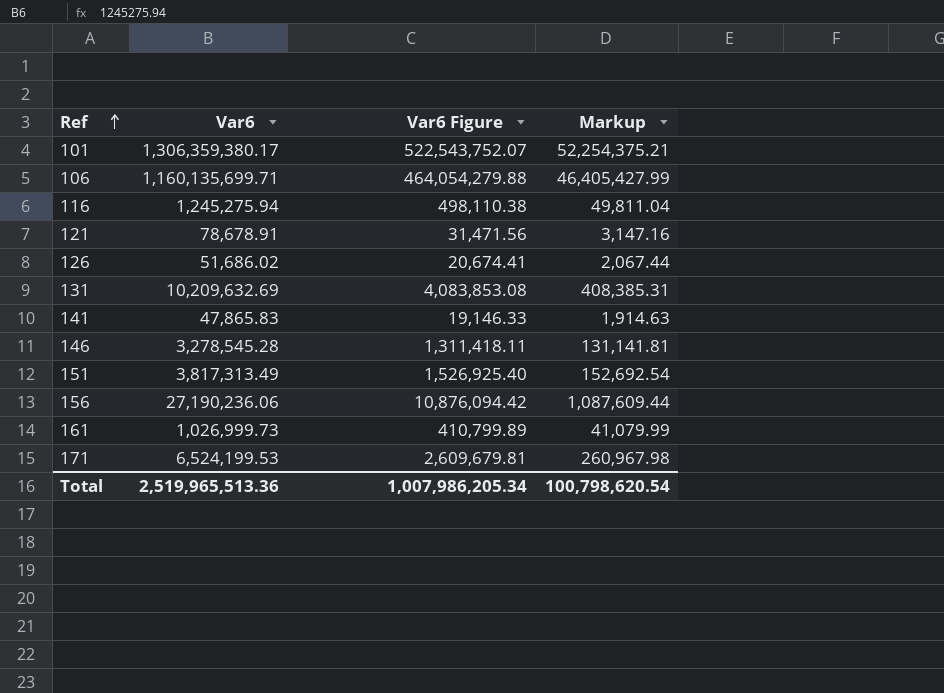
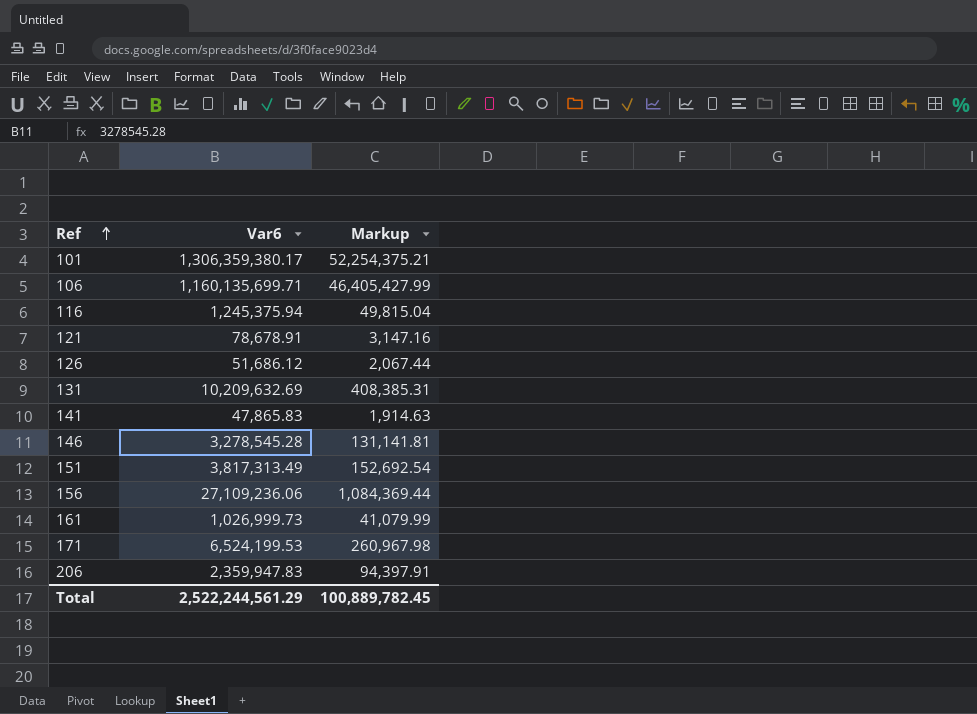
column Var6 Figure | formula: [Var6] * 0.4 -> none
116 | Var6: 1,245,275.94 -> 1,245,375.94
116 | Markup: 49,811.04 -> 49,815.04
126 | Var6: 51,686.02 -> 51,686.12
156 | Var6: 27,190,236.06 -> 27,109,236.06
156 | Markup: 1,087,609.44 -> 1,084,369.44
row 206: none -> 2,359,947.83 | 94,397.91
Total | Var6: 2,519,965,513.36 -> 2,522,244,561.29
Total | Markup: 100,798,620.54 -> 100,889,782.45

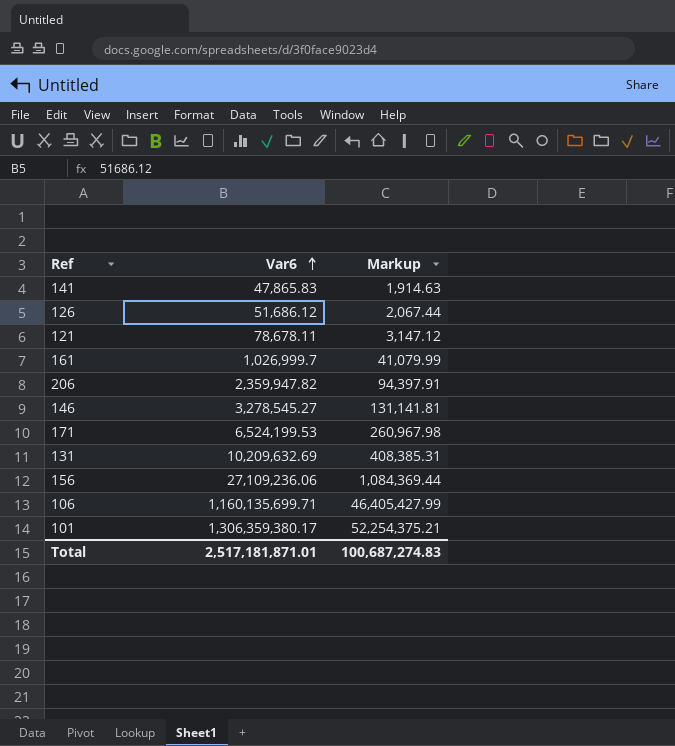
row order: Ref ascending -> Var6 ascending
row 116: 1,245,375.94 | 49,815.04 -> none
row 151: 3,817,313.49 | 152,692.54 -> none
121 | Var6: 78,678.91 -> 78,678.11
121 | Markup: 3,147.16 -> 3,147.12
161 | Var6: 1,026,999.73 -> 1,026,999.7
206 | Var6: 2,359,947.83 -> 2,359,947.82
146 | Var6: 3,278,545.28 -> 3,278,545.27
Total | Var6: 2,522,244,561.29 -> 2,517,181,871.01
Total | Markup: 100,889,782.45 -> 100,687,274.83

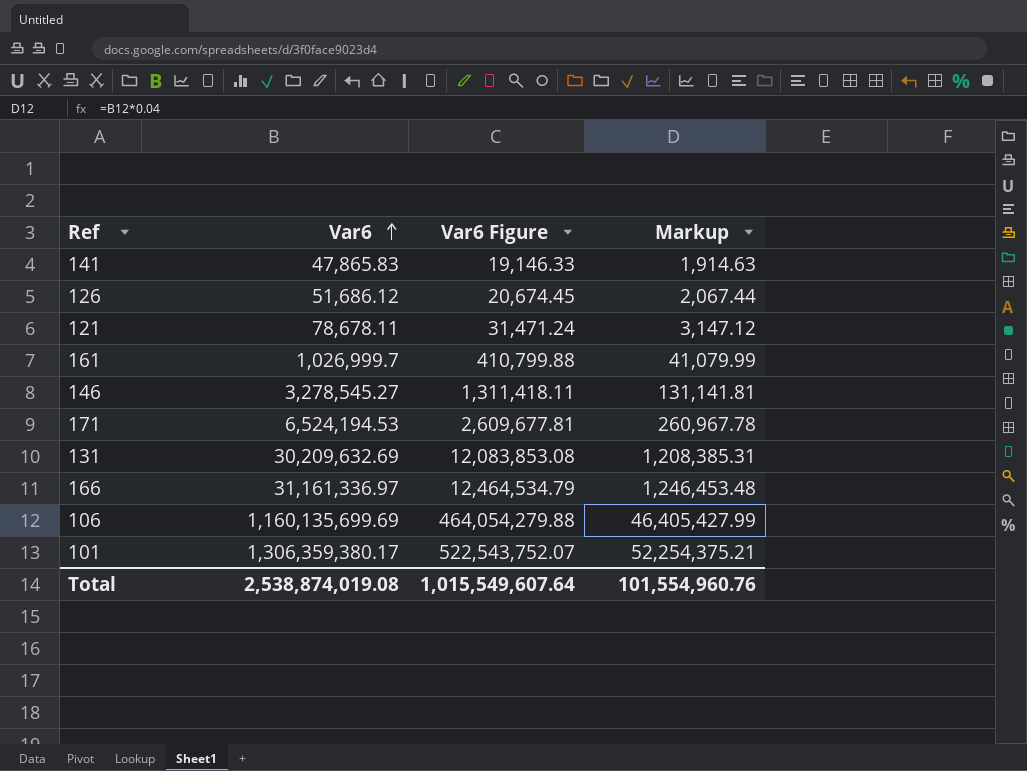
column Var6 Figure | formula: none -> [Var6] * 0.4
row 206: 2,359,947.82 | 94,397.91 -> none
row 156: 27,109,236.06 | 1,084,369.44 -> none
171 | Var6: 6,524,199.53 -> 6,524,194.53
171 | Markup: 260,967.98 -> 260,967.78
131 | Var6: 10,209,632.69 -> 30,209,632.69
131 | Markup: 408,385.31 -> 1,208,385.31
row 166: none -> 31,161,336.97 | 12,464,534.79 | 1,246,453.48
106 | Var6: 1,160,135,699.71 -> 1,160,135,699.69
Total | Var6: 2,517,181,871.01 -> 2,538,874,019.08
Total | Markup: 100,687,274.83 -> 101,554,960.76

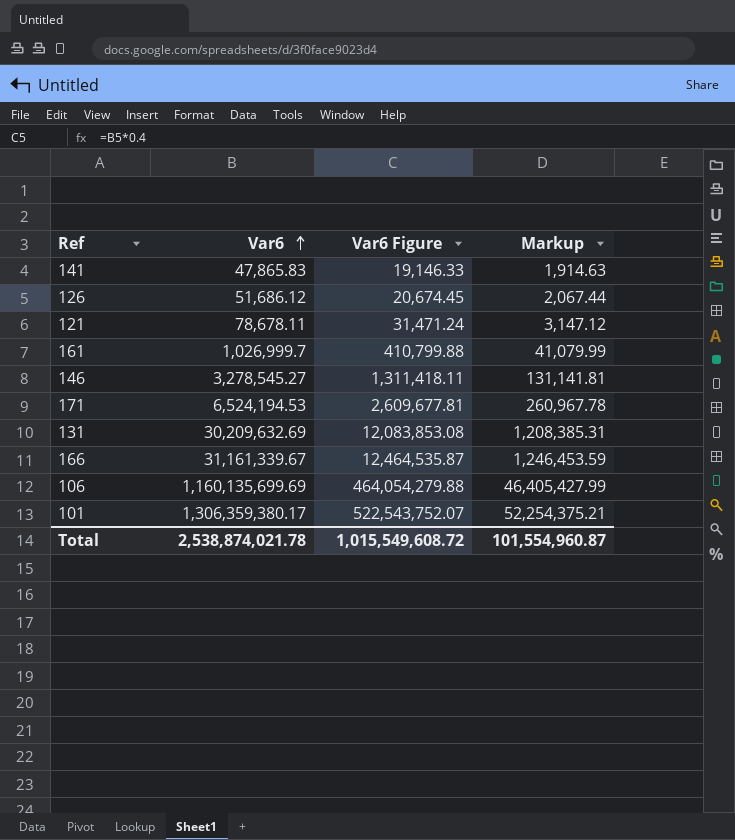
166 | Var6: 31,161,336.97 -> 31,161,339.67
166 | Var6 Figure: 12,464,534.79 -> 12,464,535.87
166 | Markup: 1,246,453.48 -> 1,246,453.59
Total | Var6: 2,538,874,019.08 -> 2,538,874,021.78
Total | Var6 Figure: 1,015,549,607.64 -> 1,015,549,608.72
Total | Markup: 101,554,960.76 -> 101,554,960.87

